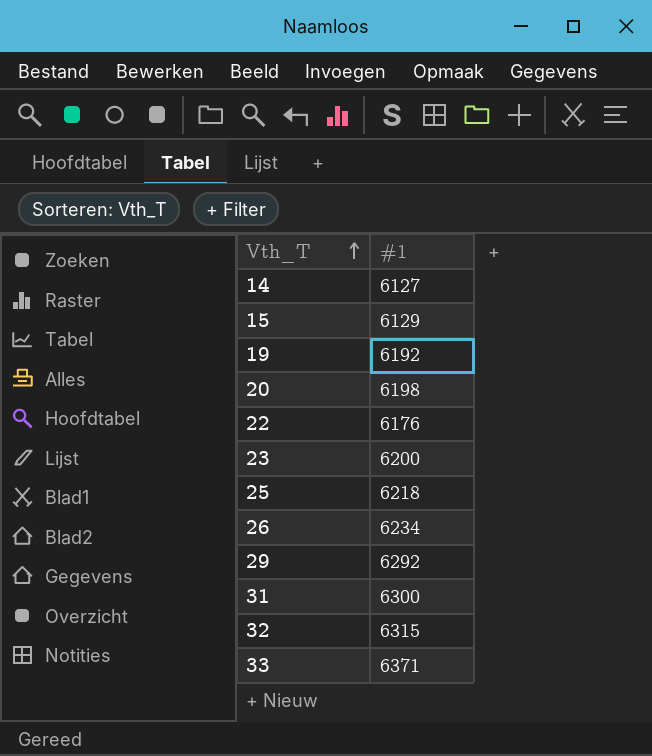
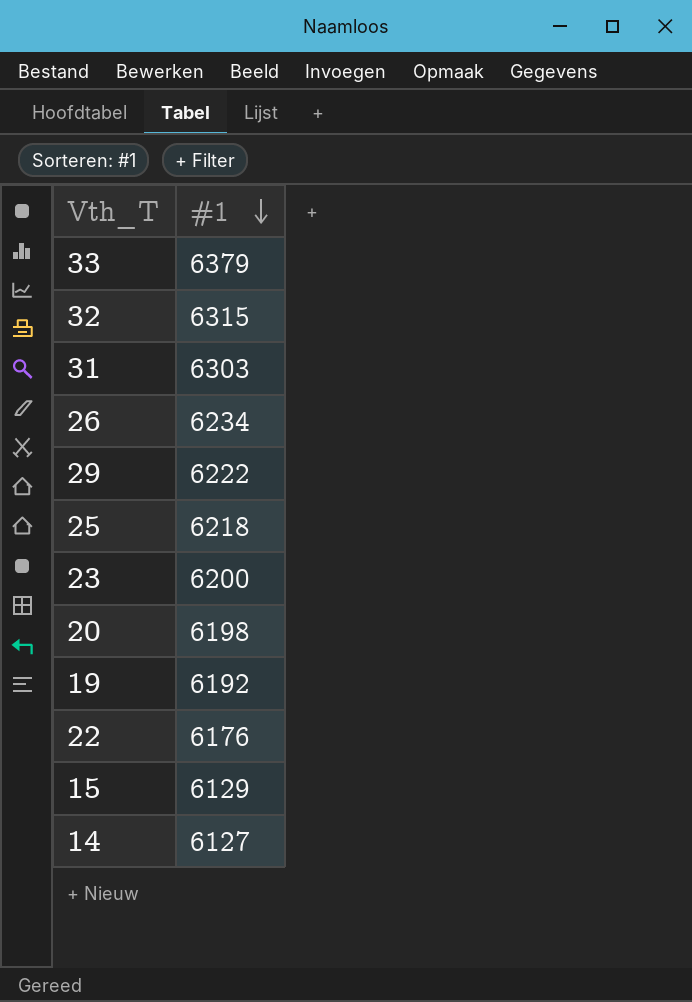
row order: Vth_T ascending -> #1 descending
33 | #1: 6371 -> 6379
31 | #1: 6300 -> 6303
29 | #1: 6292 -> 6222

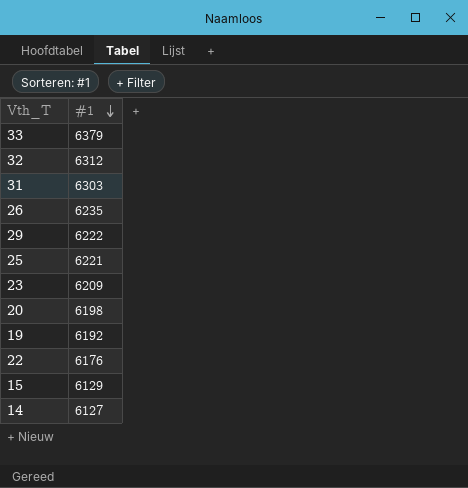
32 | #1: 6315 -> 6312
26 | #1: 6234 -> 6235
25 | #1: 6218 -> 6221
23 | #1: 6200 -> 6209

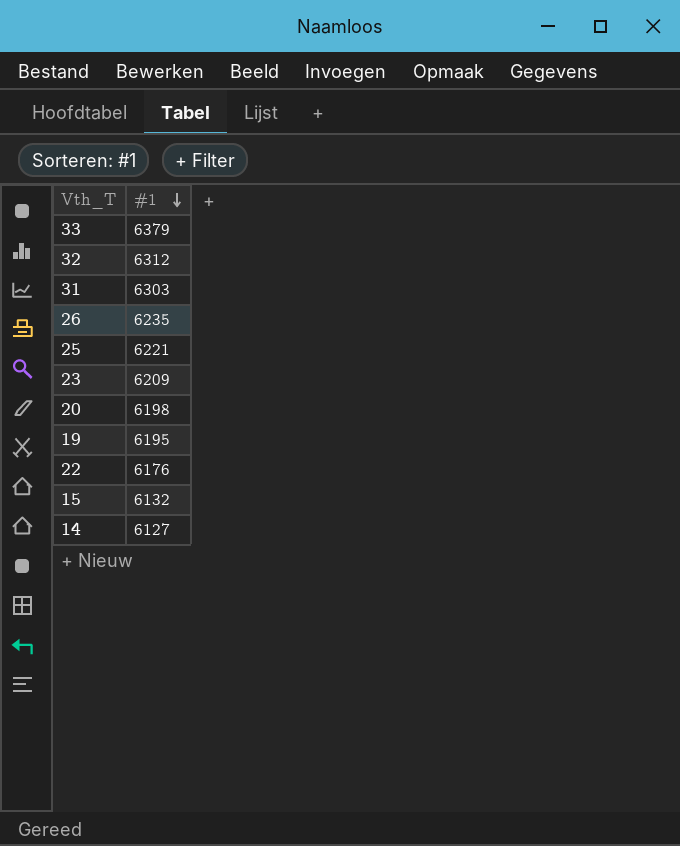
row 29: 6222 -> none
19 | #1: 6192 -> 6195
15 | #1: 6129 -> 6132

